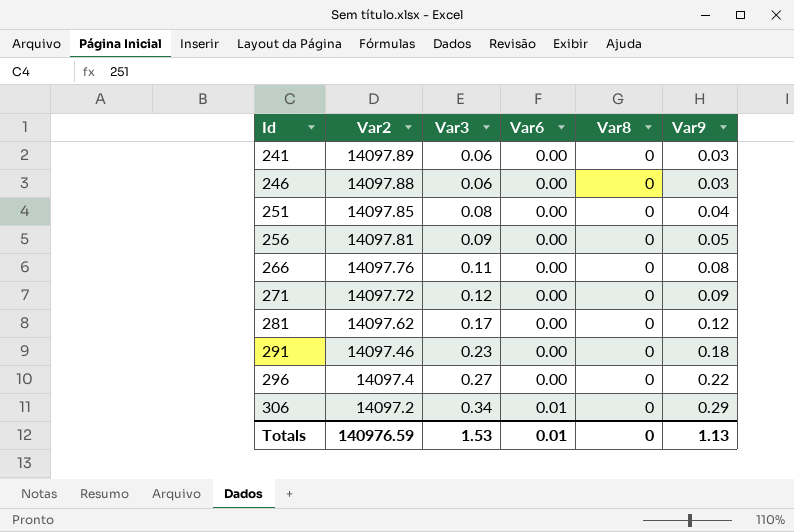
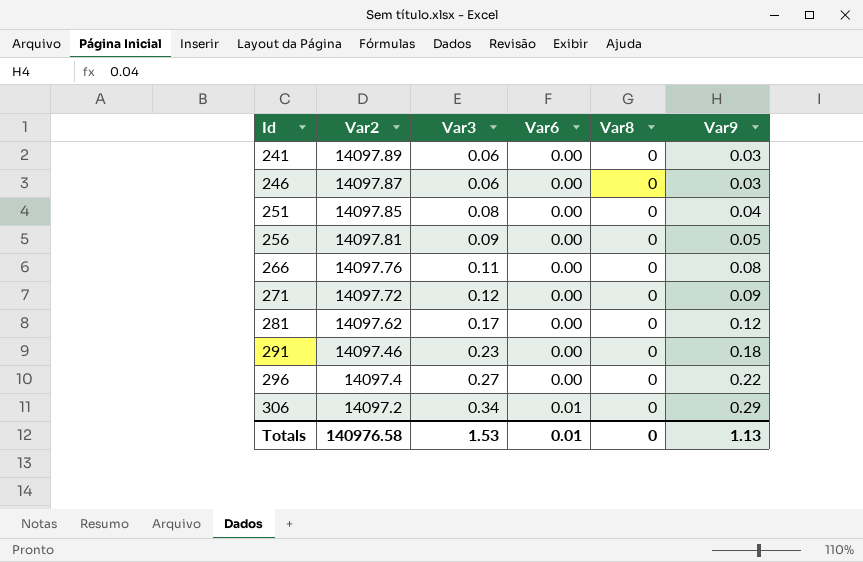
246 | Var2: 14097.88 -> 14097.87
Totals | Var2: 140976.59 -> 140976.58

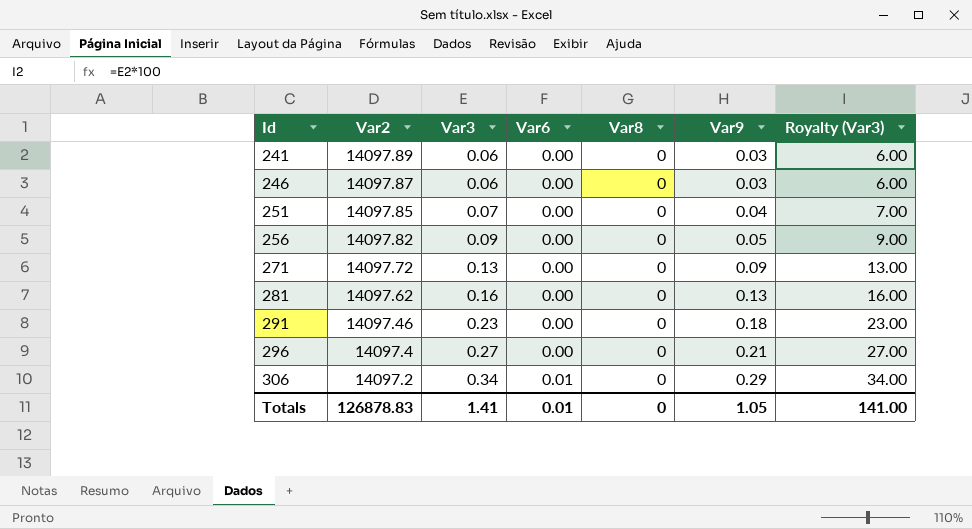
column Royalty (Var3) | formula: none -> [Var3] * 100
row 266: 14097.76 | 0.11 | 0.00 | 0 | 0.08 -> none
251 | Var3: 0.08 -> 0.07
256 | Var2: 14097.81 -> 14097.82
271 | Var3: 0.12 -> 0.13
281 | Var3: 0.17 -> 0.16
281 | Var9: 0.12 -> 0.13
296 | Var9: 0.22 -> 0.21
Totals | Var2: 140976.58 -> 126878.83
Totals | Var3: 1.53 -> 1.41
Totals | Var9: 1.13 -> 1.05

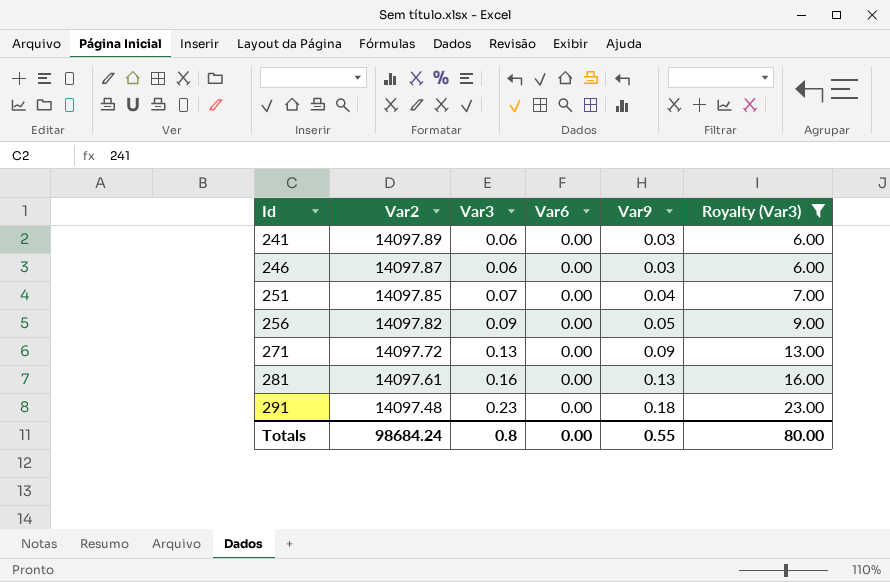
filter: none -> Royalty (Var3) <= 23.00
column Var8 | position: 5 -> none
281 | Var2: 14097.62 -> 14097.61
291 | Var2: 14097.46 -> 14097.48
Totals | Var2: 126878.83 -> 98684.24
Totals | Var3: 1.41 -> 0.8
Totals | Var6: 0.01 -> 0.00
Totals | Var9: 1.05 -> 0.55
Totals | Royalty (Var3): 141.00 -> 80.00

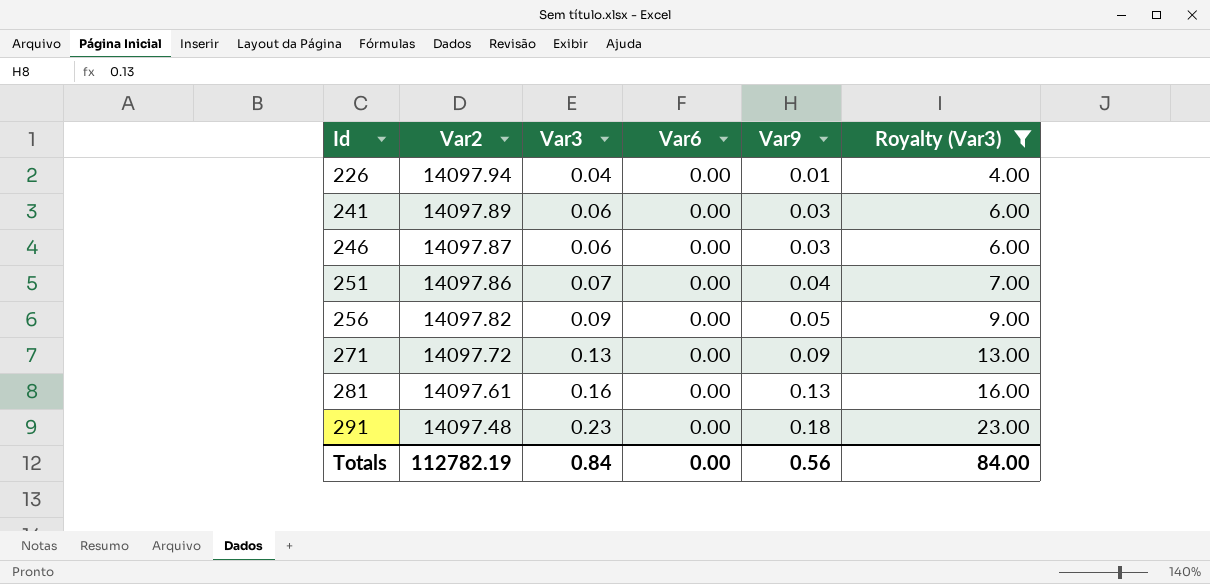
row 226: none -> 14097.94 | 0.04 | 0.00 | 0.01 | 4.00
251 | Var2: 14097.85 -> 14097.86
Totals | Var2: 98684.24 -> 112782.19
Totals | Var3: 0.8 -> 0.84
Totals | Var9: 0.55 -> 0.56
Totals | Royalty (Var3): 80.00 -> 84.00

